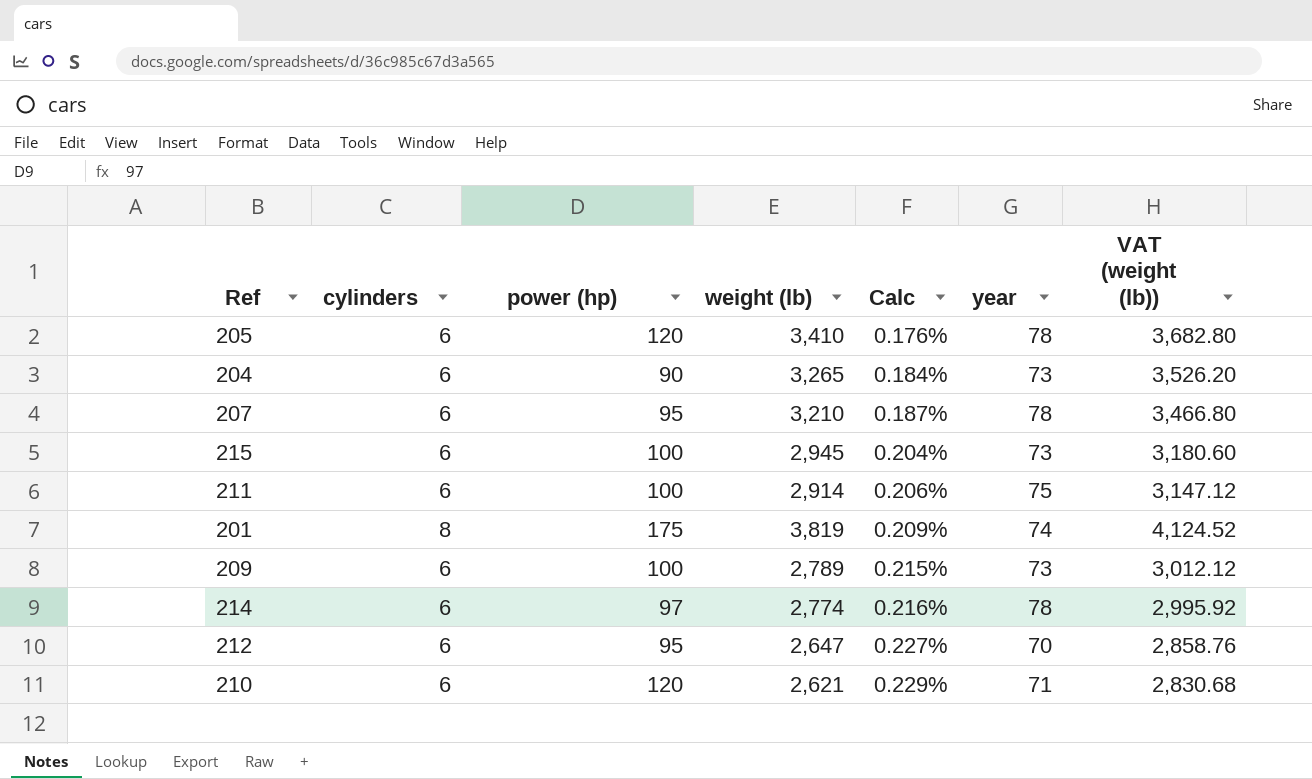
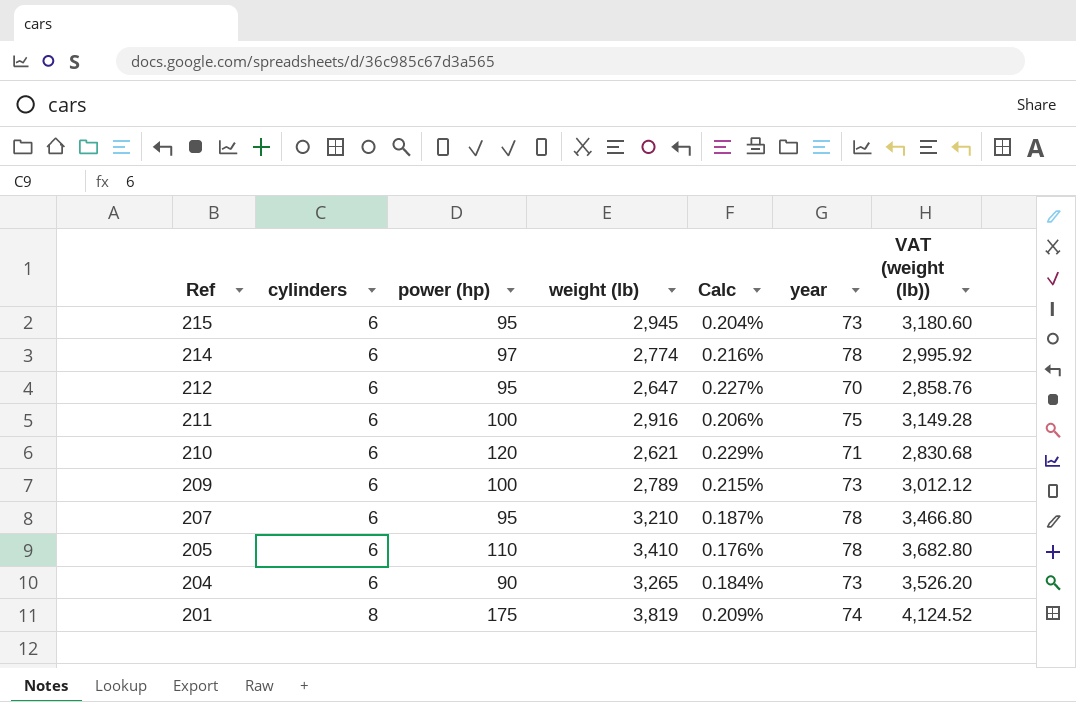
row order: Calc ascending -> Ref descending
215 | power (hp): 100 -> 95
211 | weight (lb): 2,914 -> 2,916
211 | VAT (weight (lb)): 3,147.12 -> 3,149.28
205 | power (hp): 120 -> 110

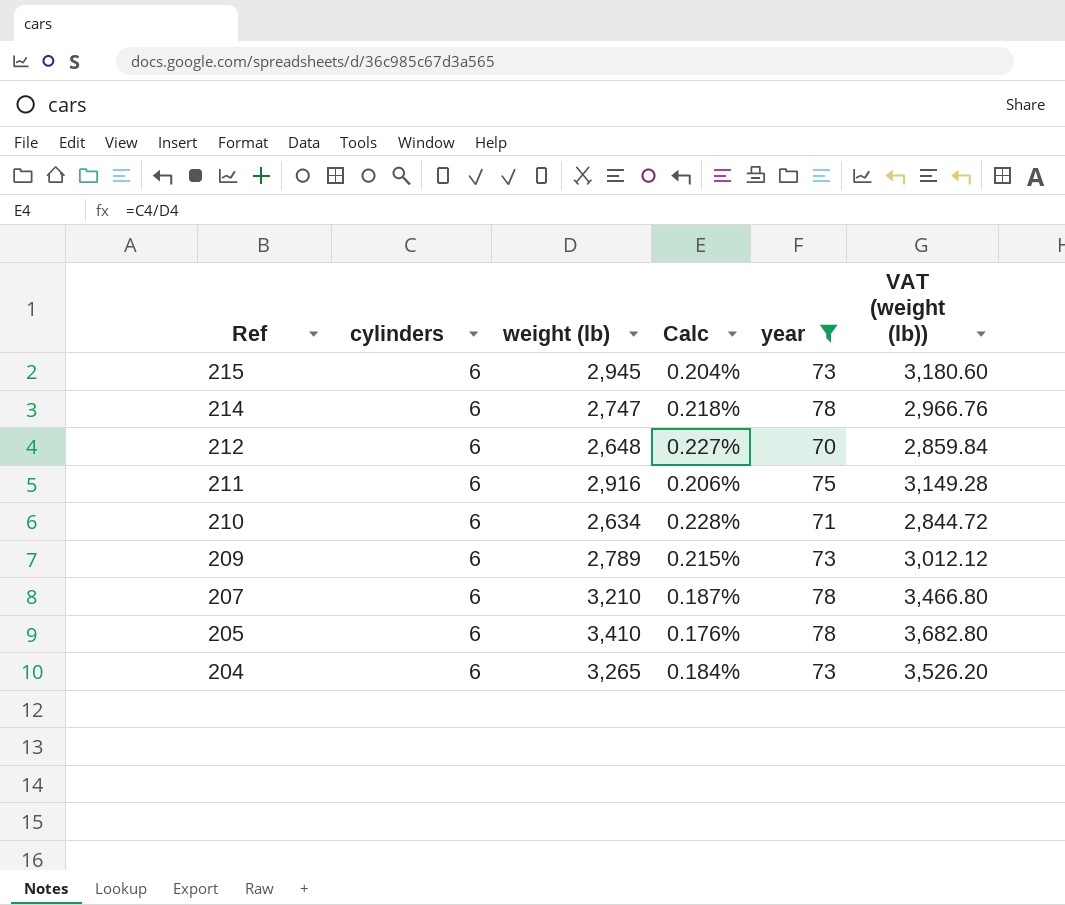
filter: none -> year != 74
column power (hp) | position: 3 -> none
214 | weight (lb): 2,774 -> 2,747
214 | Calc: 0.216% -> 0.218%
214 | VAT (weight (lb)): 2,995.92 -> 2,966.76
212 | weight (lb): 2,647 -> 2,648
212 | VAT (weight (lb)): 2,858.76 -> 2,859.84
210 | weight (lb): 2,621 -> 2,634
210 | Calc: 0.229% -> 0.228%
210 | VAT (weight (lb)): 2,830.68 -> 2,844.72

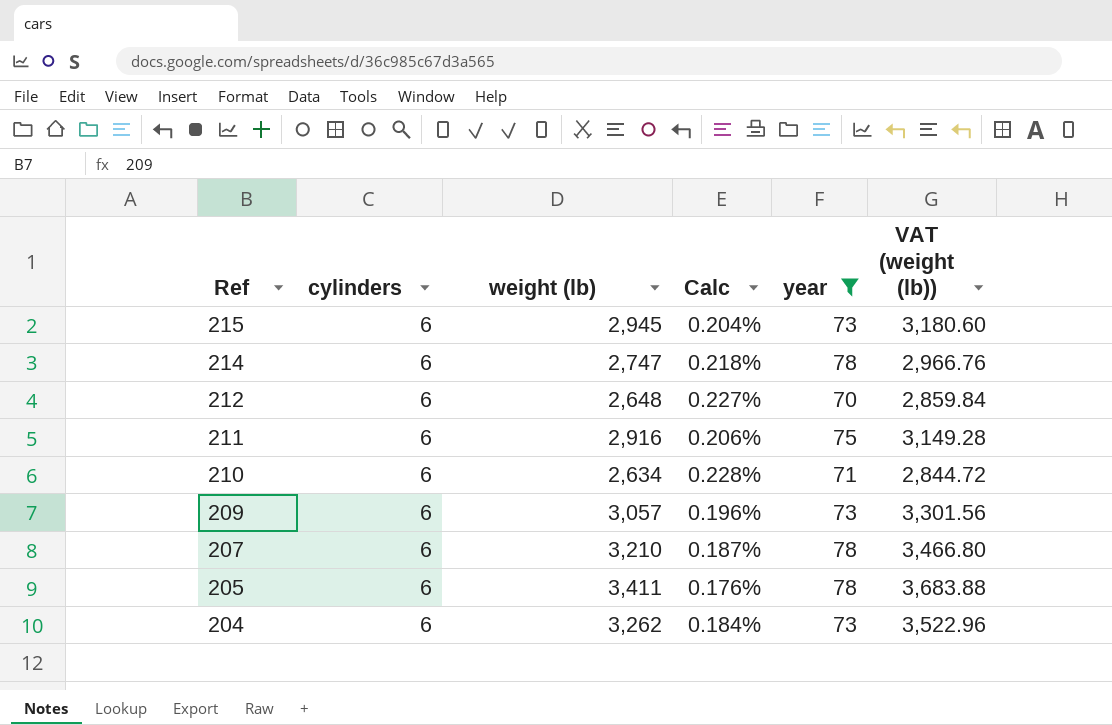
209 | weight (lb): 2,789 -> 3,057
209 | Calc: 0.215% -> 0.196%
209 | VAT (weight (lb)): 3,012.12 -> 3,301.56
205 | weight (lb): 3,410 -> 3,411
205 | VAT (weight (lb)): 3,682.80 -> 3,683.88
204 | weight (lb): 3,265 -> 3,262
204 | VAT (weight (lb)): 3,526.20 -> 3,522.96

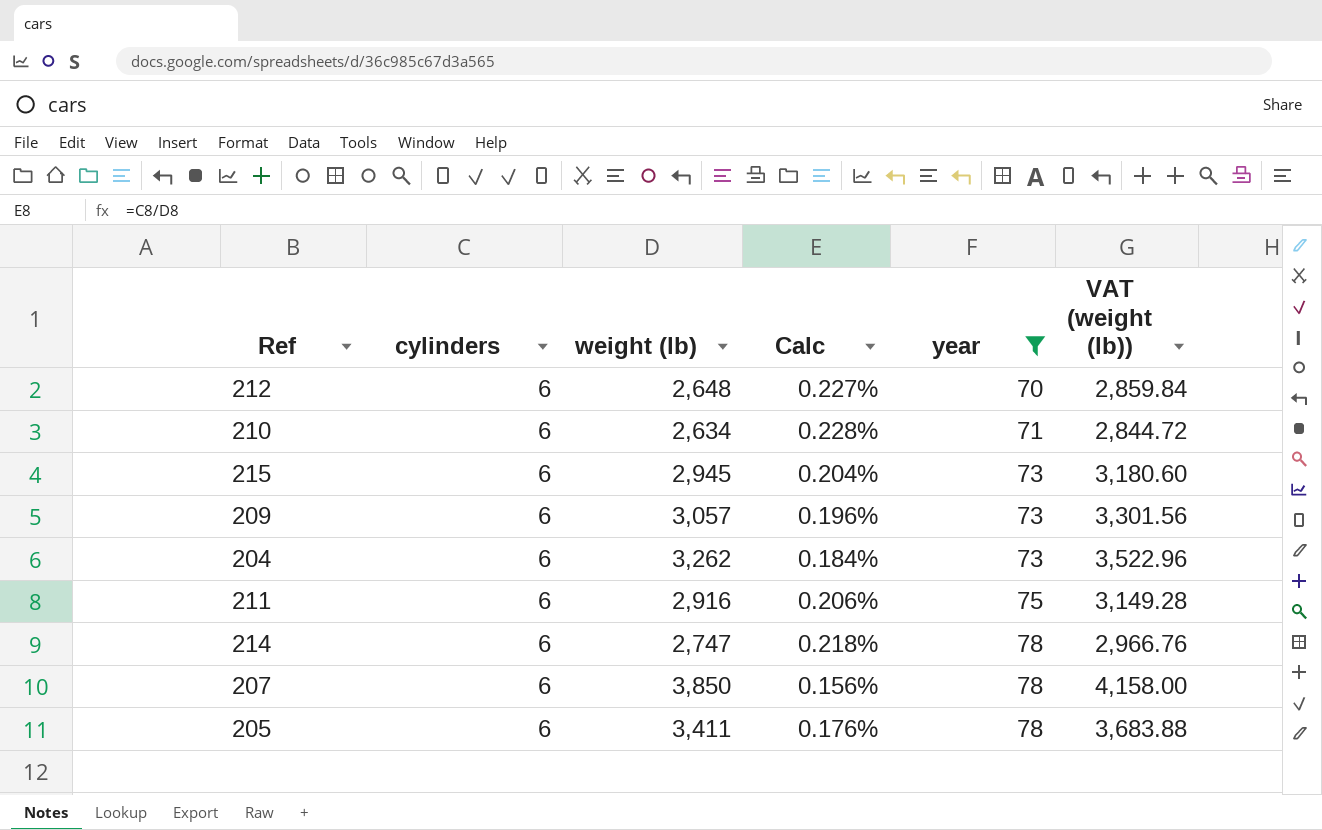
row order: Ref descending -> year ascending
207 | weight (lb): 3,210 -> 3,850
207 | Calc: 0.187% -> 0.156%
207 | VAT (weight (lb)): 3,466.80 -> 4,158.00

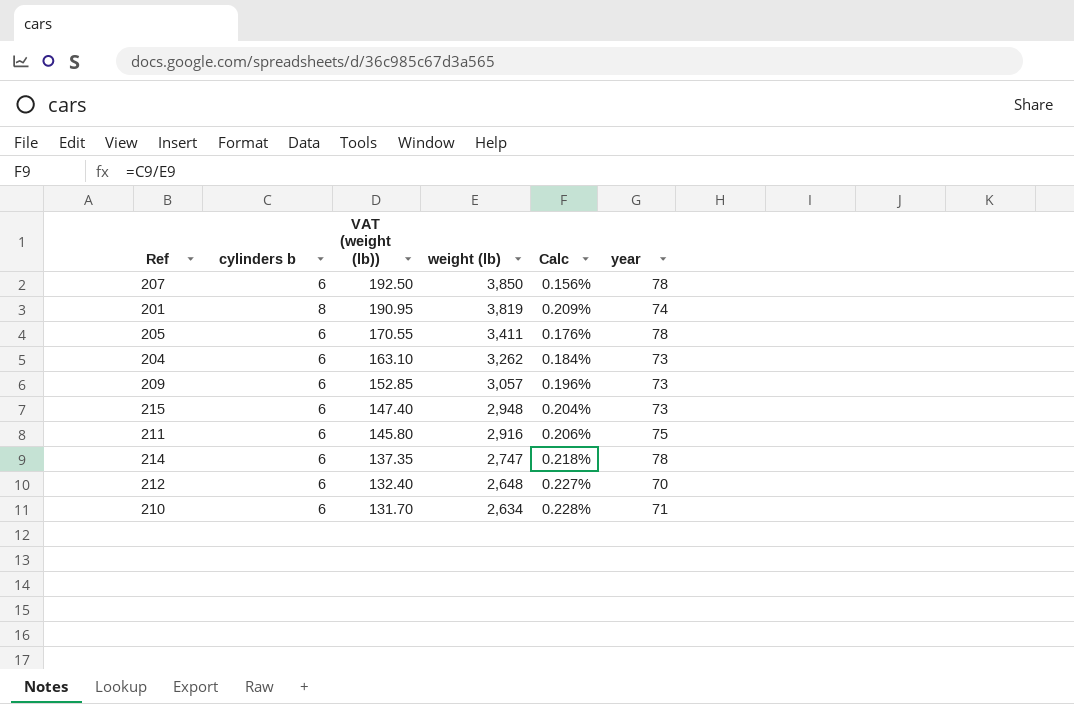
filter: year != 74 -> none
row order: year ascending -> VAT (weight (lb)) descending
column name: cylinders -> cylinders b
column VAT (weight (lb)) | formula: [weight (lb)] * 1.08 -> [weight (lb)] * 0.05
column VAT (weight (lb)) | position: 6 -> 3
215 | weight (lb): 2,945 -> 2,948

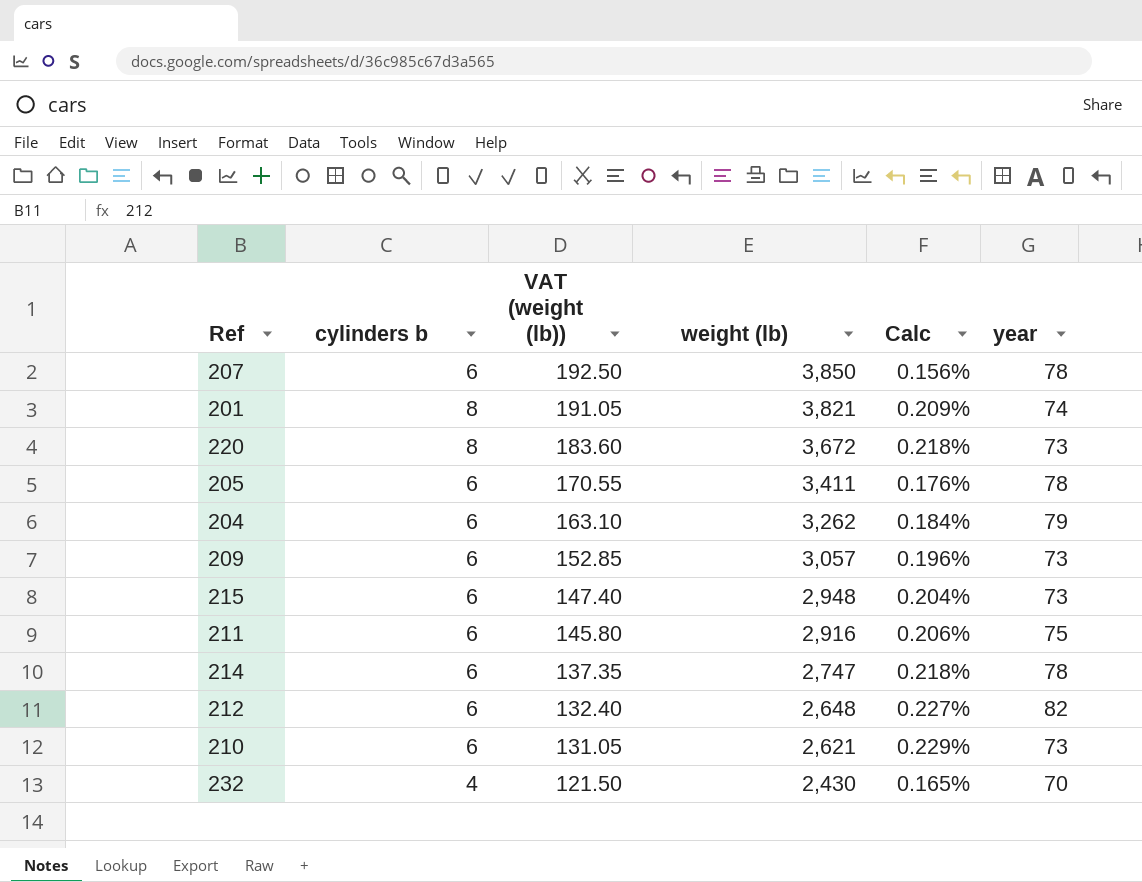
201 | VAT (weight (lb)): 190.95 -> 191.05
201 | weight (lb): 3,819 -> 3,821
row 220: none -> 8 | 183.60 | 3,672 | 0.218% | 73
204 | year: 73 -> 79
212 | year: 70 -> 82
210 | VAT (weight (lb)): 131.70 -> 131.05
210 | weight (lb): 2,634 -> 2,621
210 | Calc: 0.228% -> 0.229%
210 | year: 71 -> 73
row 232: none -> 4 | 121.50 | 2,430 | 0.165% | 70

